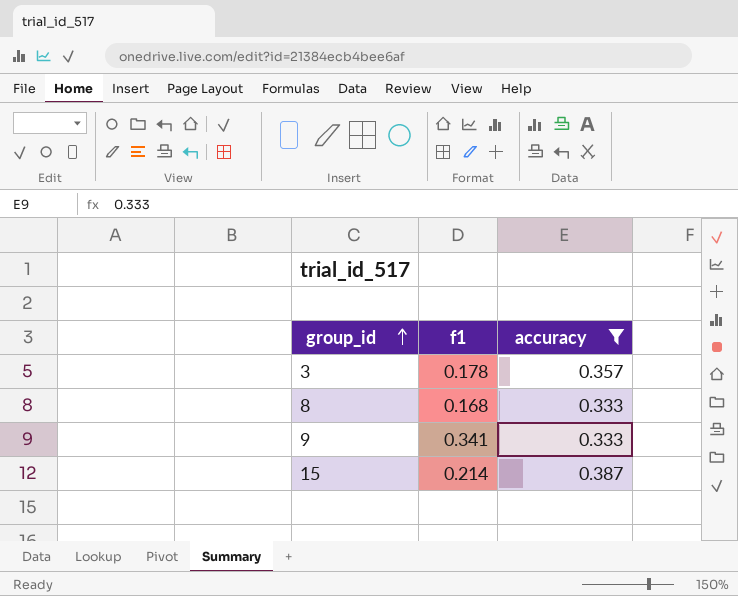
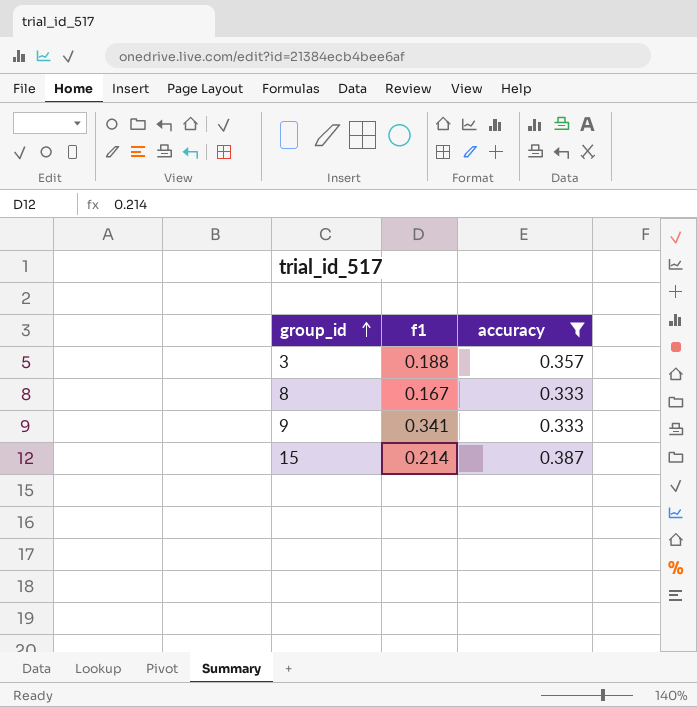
3 | f1: 0.178 -> 0.188
8 | f1: 0.168 -> 0.167

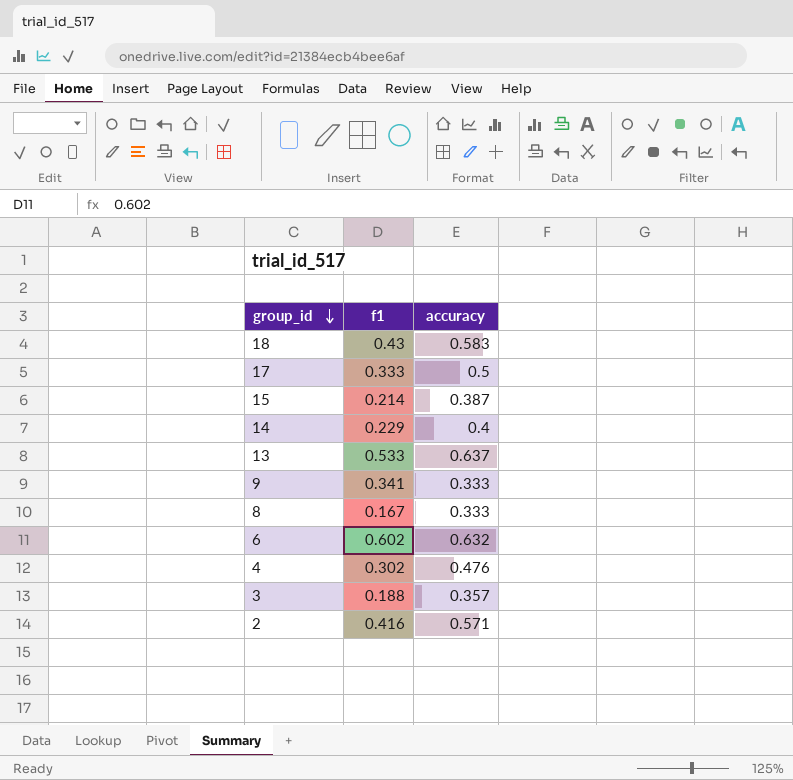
filter: accuracy <= 0.387 -> none
row order: group_id ascending -> group_id descending

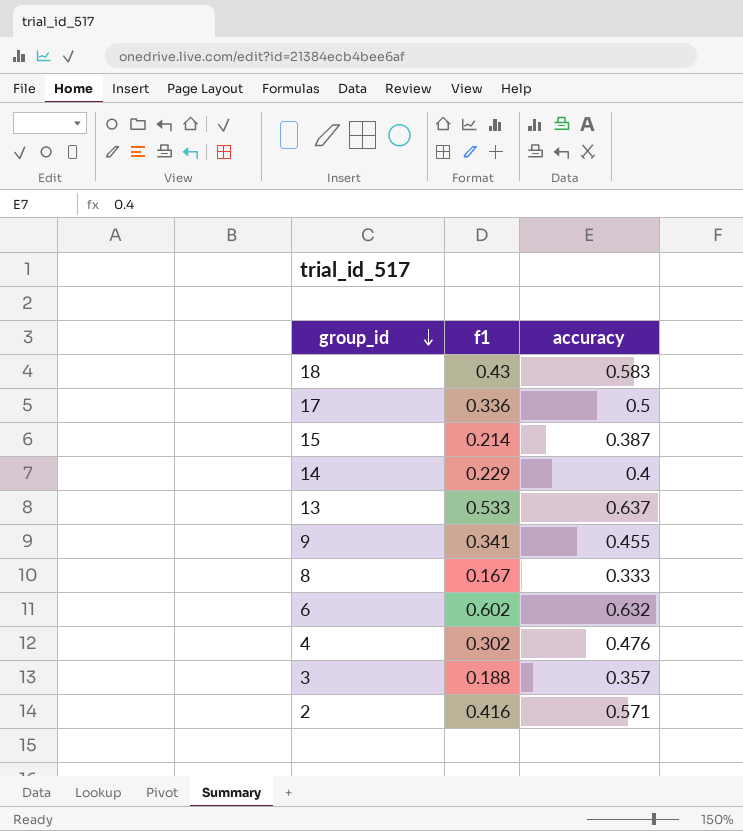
17 | f1: 0.333 -> 0.336
9 | accuracy: 0.333 -> 0.455

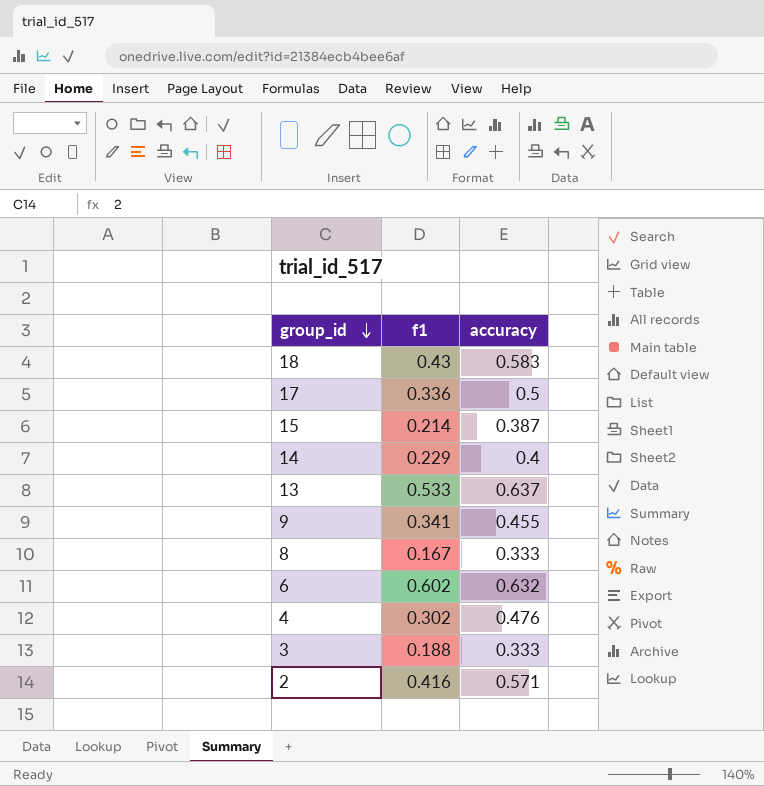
3 | accuracy: 0.357 -> 0.333

